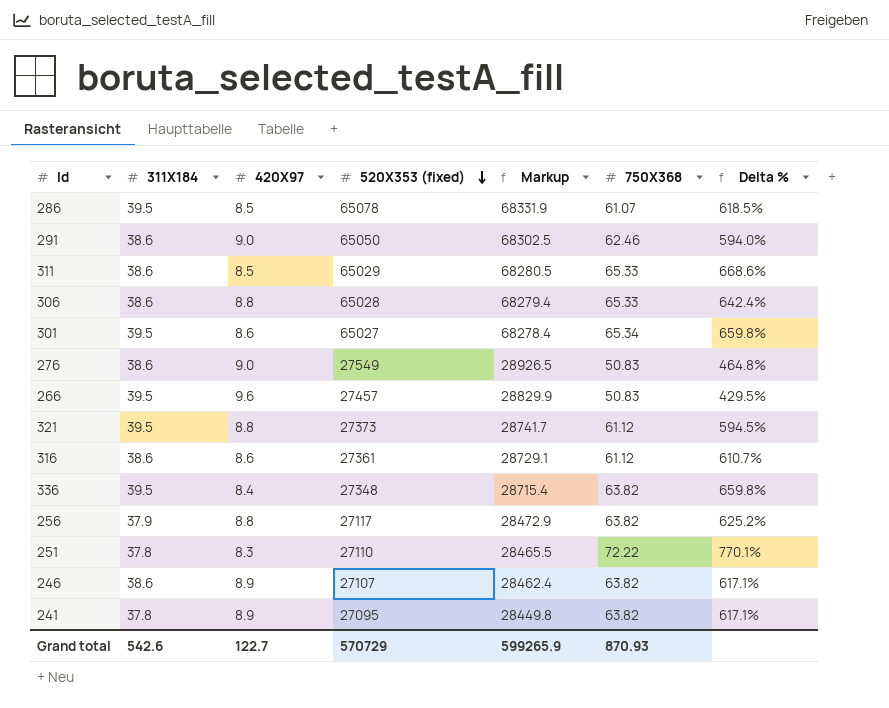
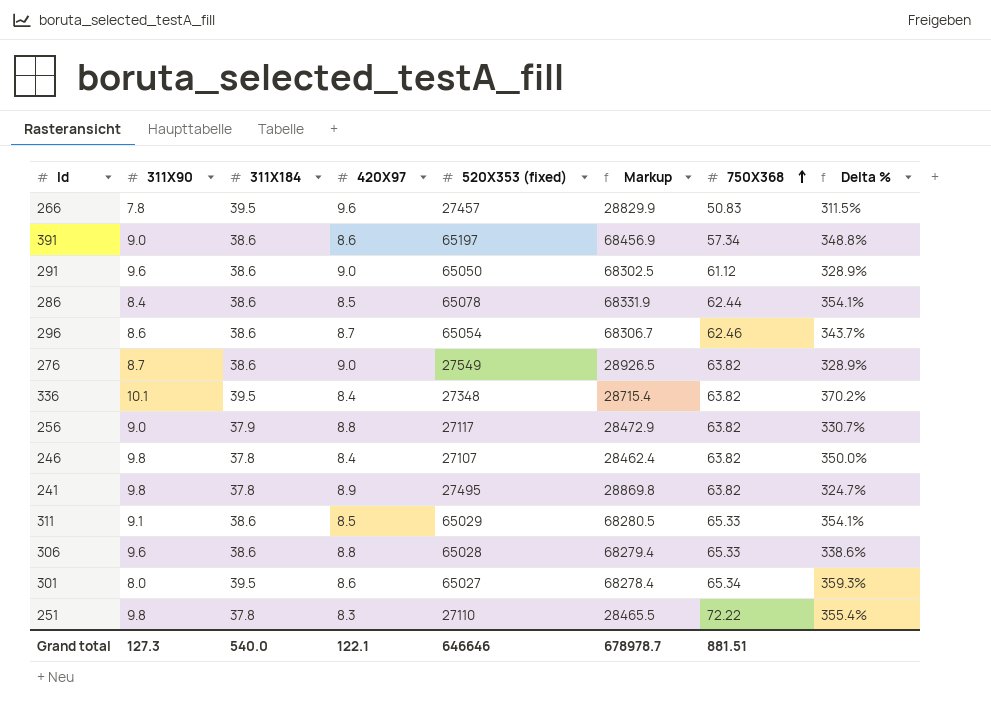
row order: 520X353 (fixed) descending -> 750X368 ascending
column 311X90 | position: none -> 2
column Delta % | formula: ([750X368] - [420X97]) / [420X97] -> ([311X184] - [420X97]) / [420X97]
row 321: 39.5 | 8.8 | 27373 | 28741.7 | 61.12 | 594.5% -> none
row 316: 38.6 | 8.6 | 27361 | 28729.1 | 61.12 | 610.7% -> none
row 391: none -> 9.0 | 38.6 | 8.6 | 65197 | 68456.9 | 57.34 | 348.8%
291 | 750X368: 62.46 -> 61.12
286 | 311X184: 39.5 -> 38.6
286 | 750X368: 61.07 -> 62.44
row 296: none -> 8.6 | 38.6 | 8.7 | 65054 | 68306.7 | 62.46 | 343.7%
276 | 750X368: 50.83 -> 63.82
246 | 311X184: 38.6 -> 37.8
246 | 420X97: 8.9 -> 8.4
241 | 520X353 (fixed): 27095 -> 27495
241 | Markup: 28449.8 -> 28869.8
Grand total | 311X184: 542.6 -> 540.0
Grand total | 420X97: 122.7 -> 122.1
Grand total | 520X353 (fixed): 570729 -> 646646
Grand total | Markup: 599265.9 -> 678978.7
Grand total | 750X368: 870.93 -> 881.51

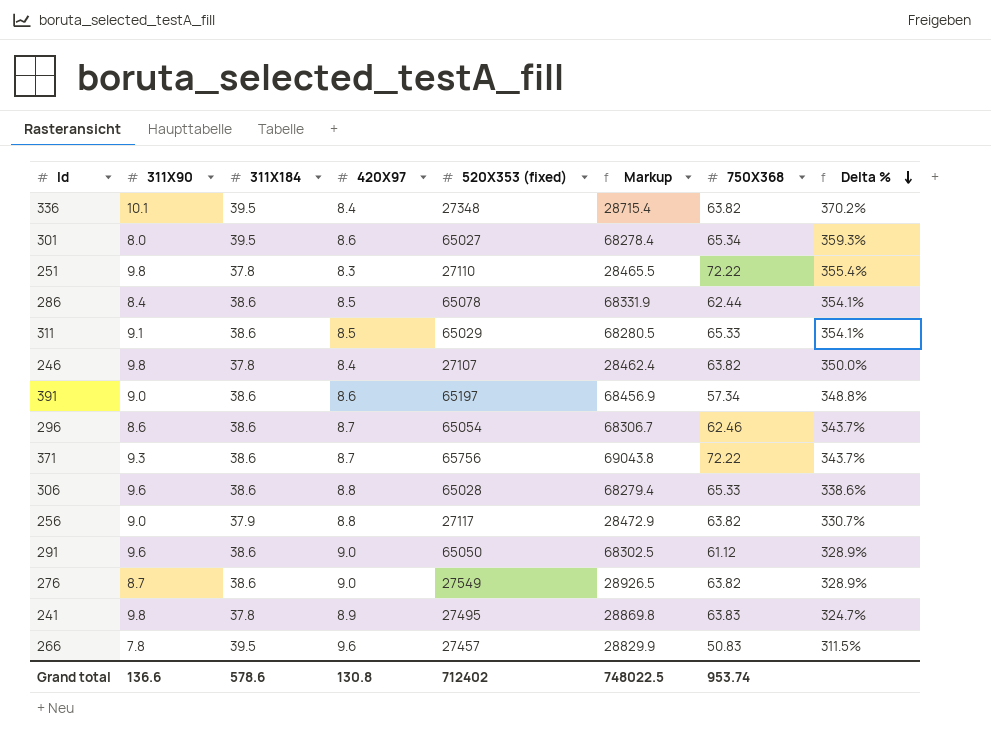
row order: 750X368 ascending -> Delta % descending
row 371: none -> 9.3 | 38.6 | 8.7 | 65756 | 69043.8 | 72.22 | 343.7%
241 | 750X368: 63.82 -> 63.83
Grand total | 311X90: 127.3 -> 136.6
Grand total | 311X184: 540.0 -> 578.6
Grand total | 420X97: 122.1 -> 130.8
Grand total | 520X353 (fixed): 646646 -> 712402
Grand total | Markup: 678978.7 -> 748022.5
Grand total | 750X368: 881.51 -> 953.74

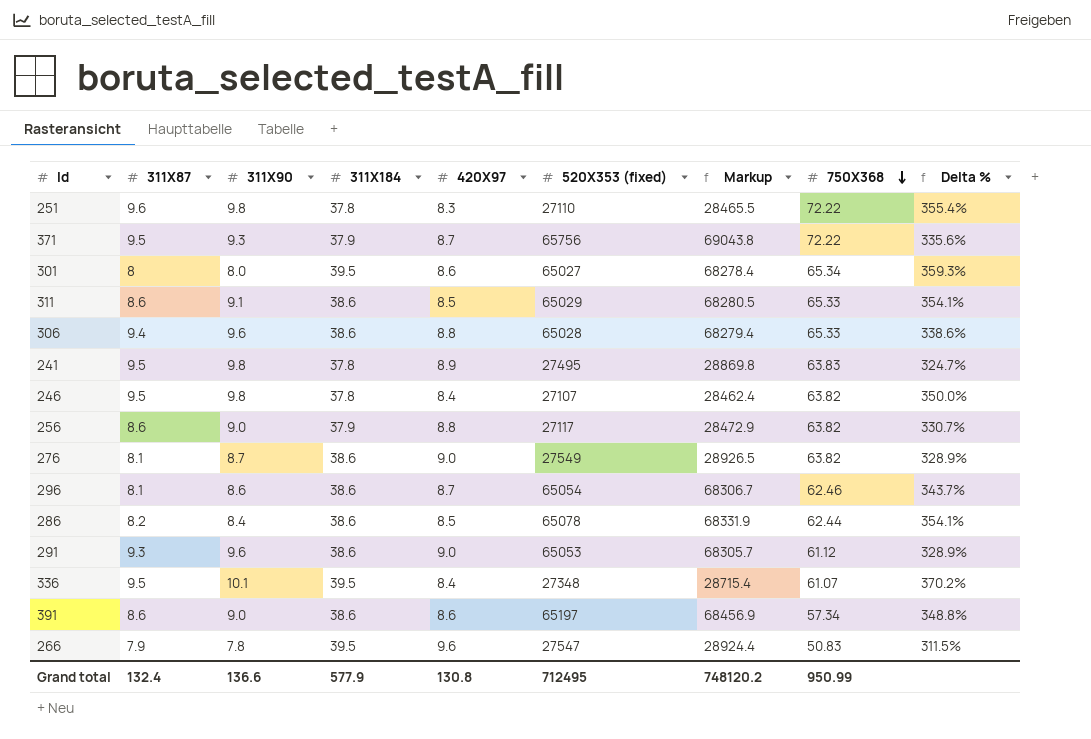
row order: Delta % descending -> 750X368 descending
column 311X87 | position: none -> 2
371 | 311X184: 38.6 -> 37.9
371 | Delta %: 343.7% -> 335.6%
291 | 520X353 (fixed): 65050 -> 65053
291 | Markup: 68302.5 -> 68305.7
336 | 750X368: 63.82 -> 61.07
266 | 520X353 (fixed): 27457 -> 27547
266 | Markup: 28829.9 -> 28924.4
Grand total | 311X184: 578.6 -> 577.9
Grand total | 520X353 (fixed): 712402 -> 712495
Grand total | Markup: 748022.5 -> 748120.2
Grand total | 750X368: 953.74 -> 950.99

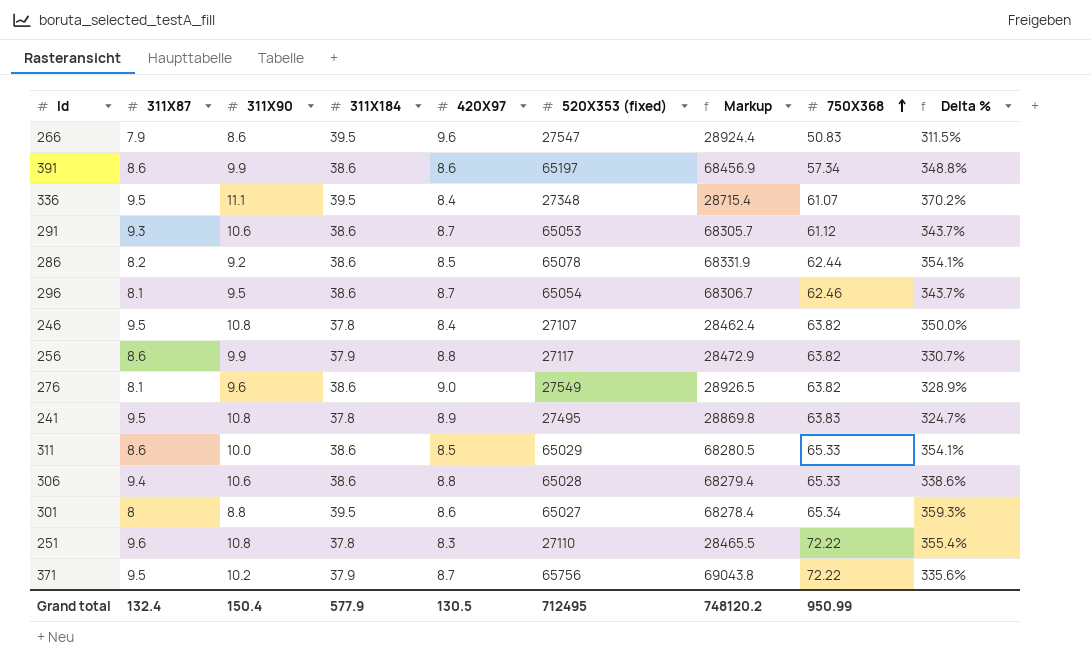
row order: 750X368 descending -> 750X368 ascending
266 | 311X90: 7.8 -> 8.6
391 | 311X90: 9.0 -> 9.9
336 | 311X90: 10.1 -> 11.1
291 | 311X90: 9.6 -> 10.6
291 | 420X97: 9.0 -> 8.7
291 | Delta %: 328.9% -> 343.7%
286 | 311X90: 8.4 -> 9.2
296 | 311X90: 8.6 -> 9.5
246 | 311X90: 9.8 -> 10.8
256 | 311X90: 9.0 -> 9.9
276 | 311X90: 8.7 -> 9.6
241 | 311X90: 9.8 -> 10.8
311 | 311X90: 9.1 -> 10.0
306 | 311X90: 9.6 -> 10.6
301 | 311X90: 8.0 -> 8.8
251 | 311X90: 9.8 -> 10.8
371 | 311X90: 9.3 -> 10.2
Grand total | 311X90: 136.6 -> 150.4
Grand total | 420X97: 130.8 -> 130.5

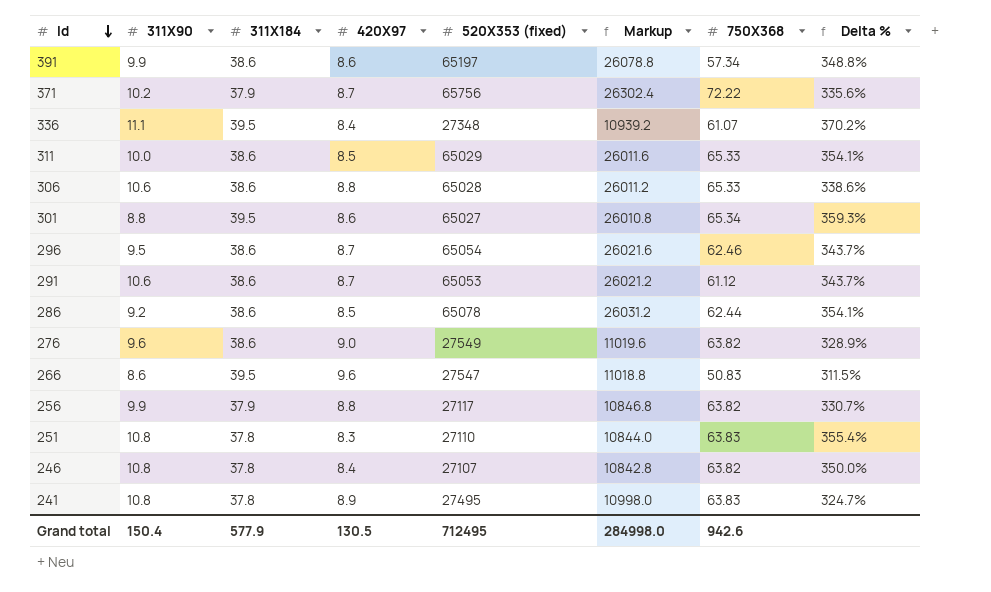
row order: 750X368 ascending -> Id descending
column 311X87 | position: 2 -> none
column Markup | formula: [520X353 (fixed)] * 1.05 -> [520X353 (fixed)] * 0.4
251 | 750X368: 72.22 -> 63.83
Grand total | Markup: 748120.2 -> 284998.0
Grand total | 750X368: 950.99 -> 942.6

